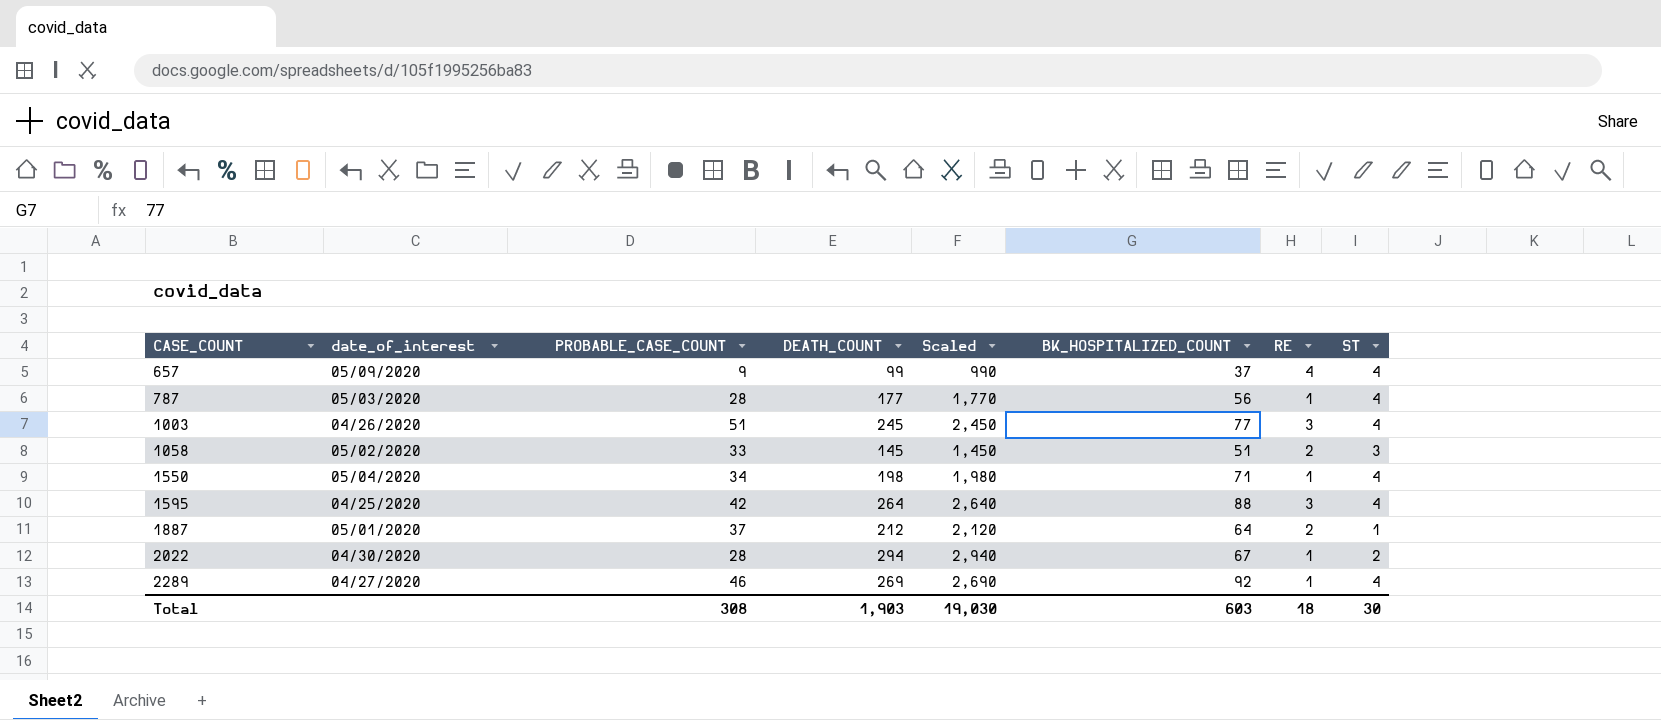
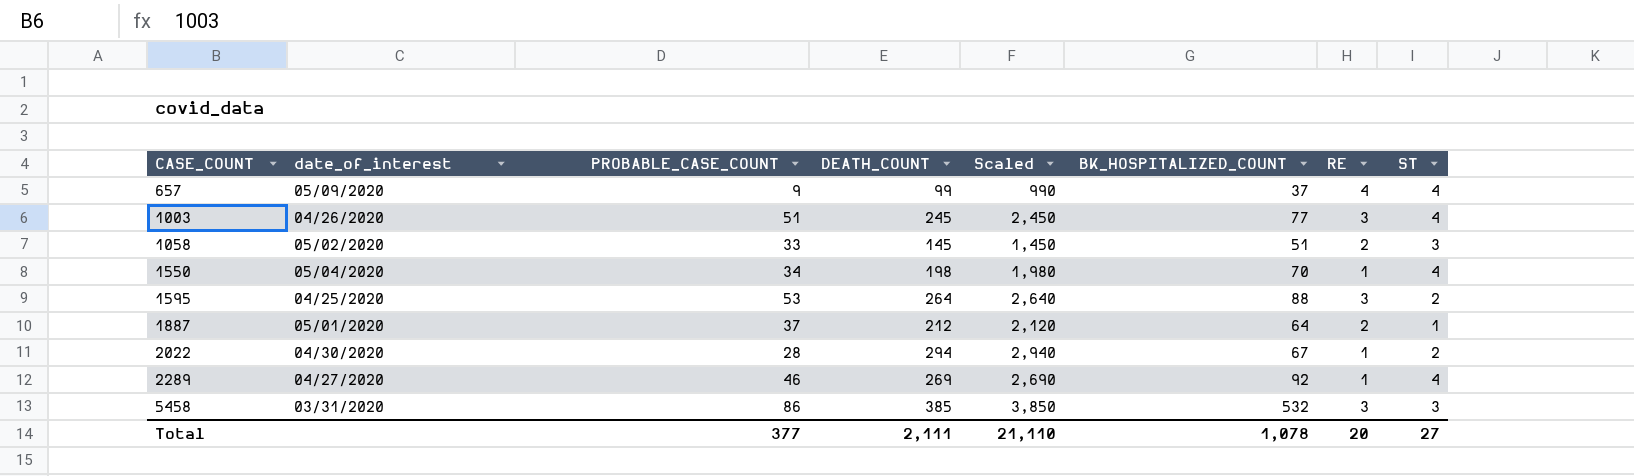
row 787: 05/03/2020 | 28 | 177 | 1,770 | 56 | 1 | 4 -> none
1550 | BK_HOSPITALIZED_COUNT: 71 -> 70
1595 | PROBABLE_CASE_COUNT: 42 -> 53
1595 | ST: 4 -> 2
row 5458: none -> 03/31/2020 | 86 | 385 | 3,850 | 532 | 3 | 3
Total | PROBABLE_CASE_COUNT: 308 -> 377
Total | DEATH_COUNT: 1,903 -> 2,111
Total | Scaled: 19,030 -> 21,110
Total | BK_HOSPITALIZED_COUNT: 603 -> 1,078
Total | RE: 18 -> 20
Total | ST: 30 -> 27

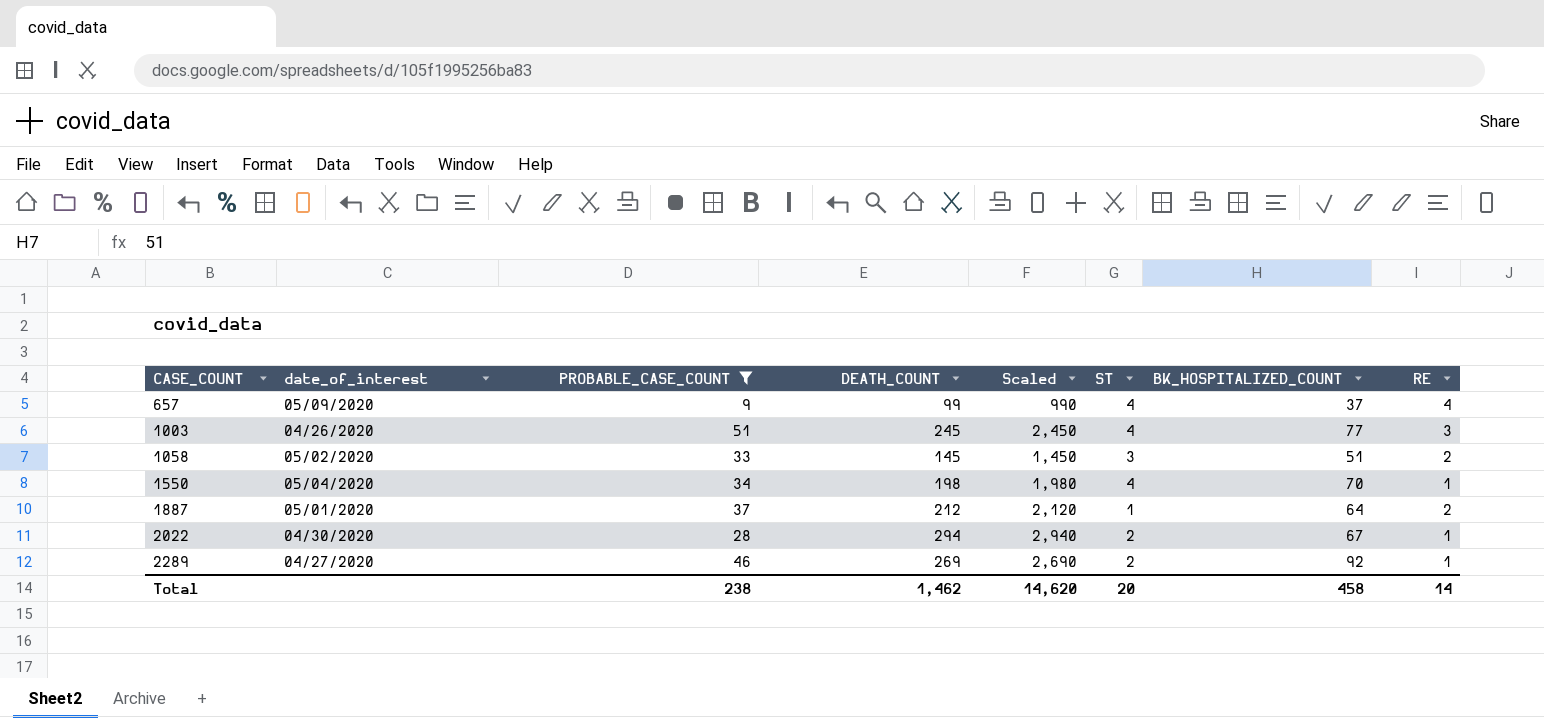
filter: none -> PROBABLE_CASE_COUNT <= 51
column ST | position: 8 -> 6
2289 | ST: 4 -> 2
Total | PROBABLE_CASE_COUNT: 377 -> 238
Total | DEATH_COUNT: 2,111 -> 1,462
Total | Scaled: 21,110 -> 14,620
Total | ST: 27 -> 20
Total | BK_HOSPITALIZED_COUNT: 1,078 -> 458
Total | RE: 20 -> 14

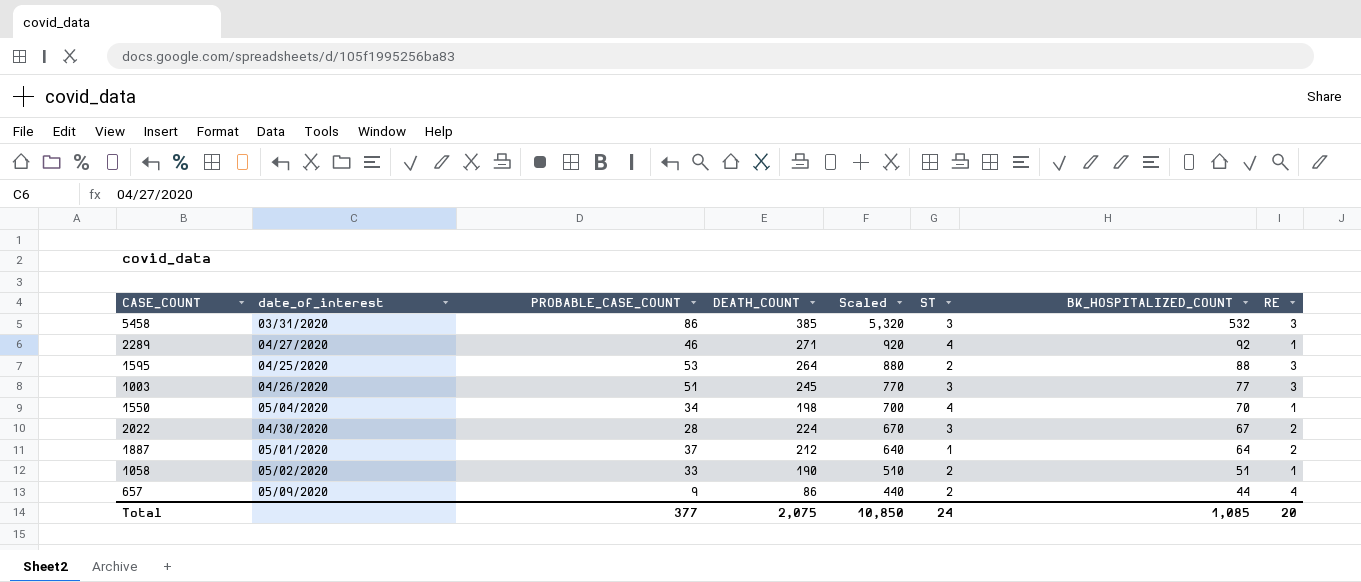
filter: PROBABLE_CASE_COUNT <= 51 -> none
row order: CASE_COUNT ascending -> Scaled descending
column Scaled | formula: [DEATH_COUNT] * 10 -> [BK_HOSPITALIZED_COUNT] * 10
2289 | DEATH_COUNT: 269 -> 271
2289 | ST: 2 -> 4
1003 | ST: 4 -> 3
2022 | DEATH_COUNT: 294 -> 224
2022 | ST: 2 -> 3
2022 | RE: 1 -> 2
1058 | DEATH_COUNT: 145 -> 190
1058 | ST: 3 -> 2
1058 | RE: 2 -> 1
657 | DEATH_COUNT: 99 -> 86
657 | ST: 4 -> 2
657 | BK_HOSPITALIZED_COUNT: 37 -> 44
Total | PROBABLE_CASE_COUNT: 238 -> 377
Total | DEATH_COUNT: 1,462 -> 2,075
Total | Scaled: 14,620 -> 10,850
Total | ST: 20 -> 24
Total | BK_HOSPITALIZED_COUNT: 458 -> 1,085
Total | RE: 14 -> 20

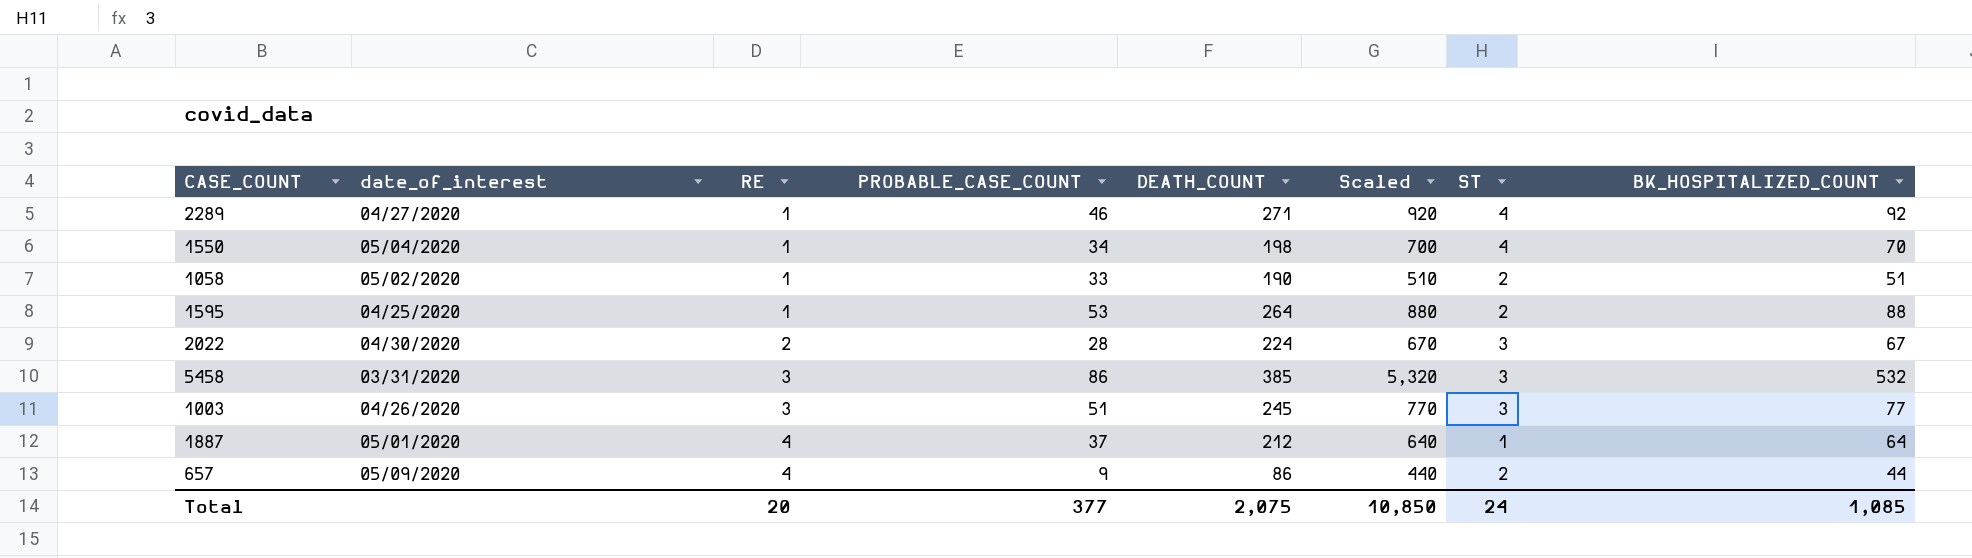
row order: Scaled descending -> RE ascending
column RE | position: 8 -> 3
1595 | RE: 3 -> 1
1887 | RE: 2 -> 4

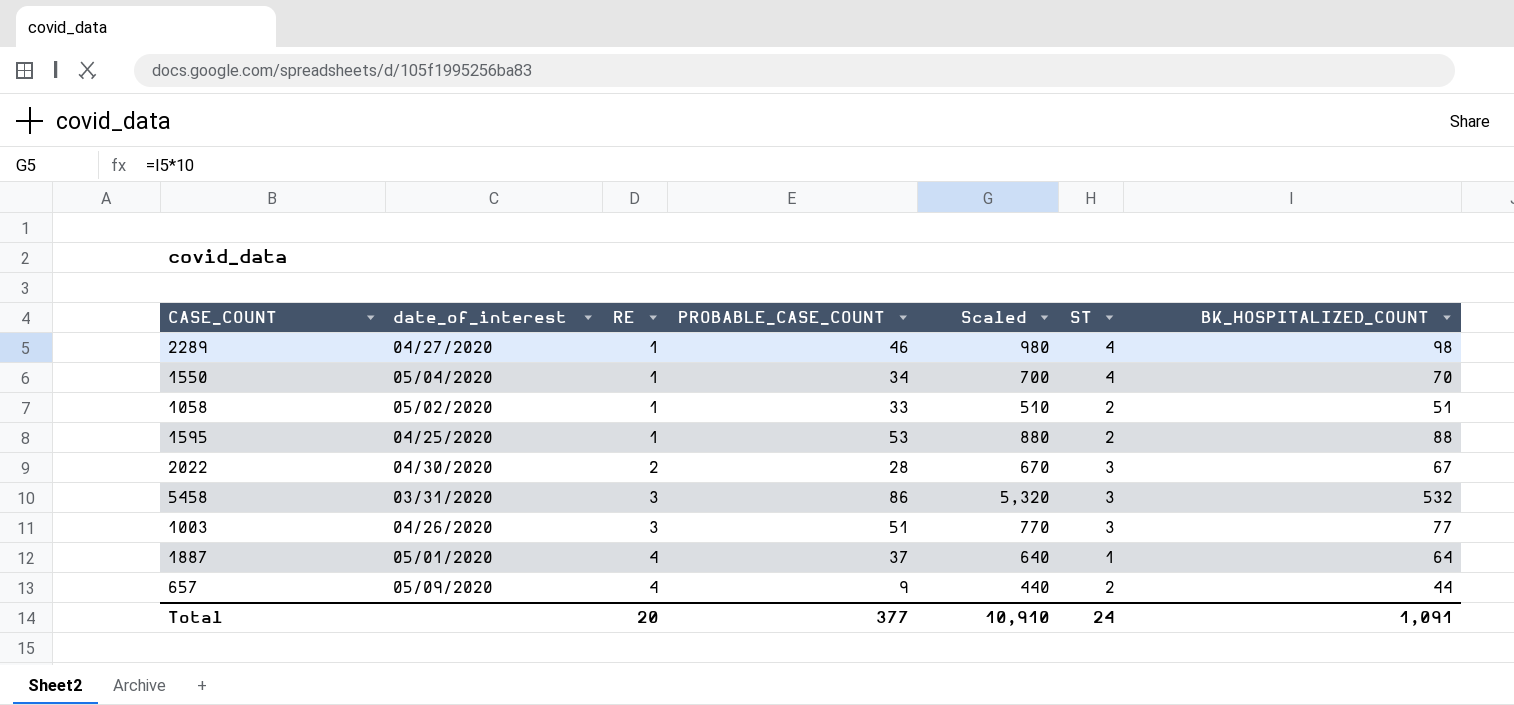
column DEATH_COUNT | position: 5 -> none
2289 | Scaled: 920 -> 980
2289 | BK_HOSPITALIZED_COUNT: 92 -> 98
Total | Scaled: 10,850 -> 10,910
Total | BK_HOSPITALIZED_COUNT: 1,085 -> 1,091

